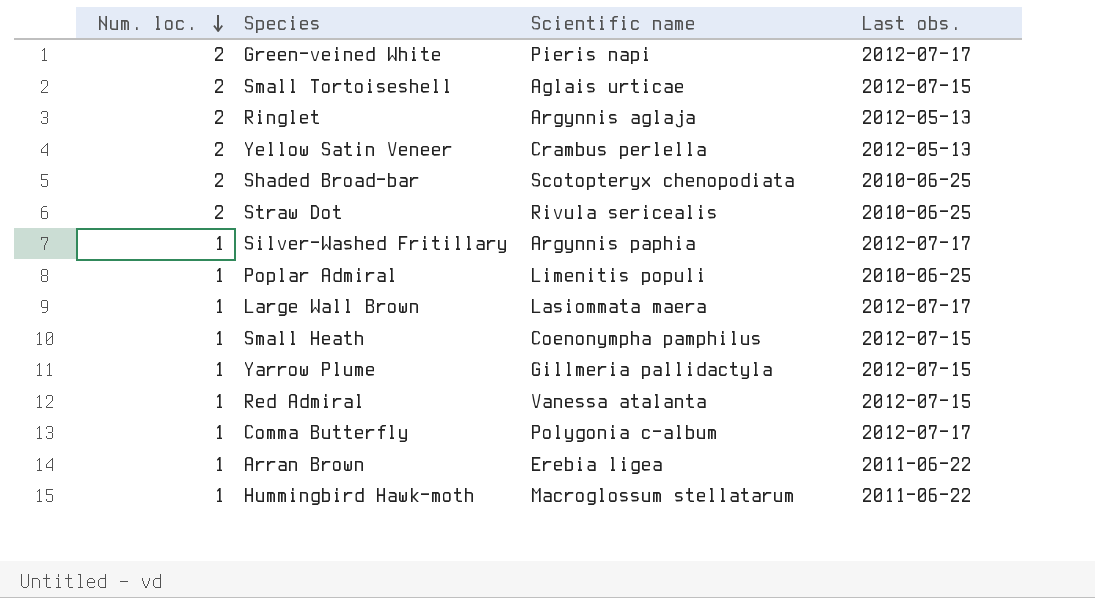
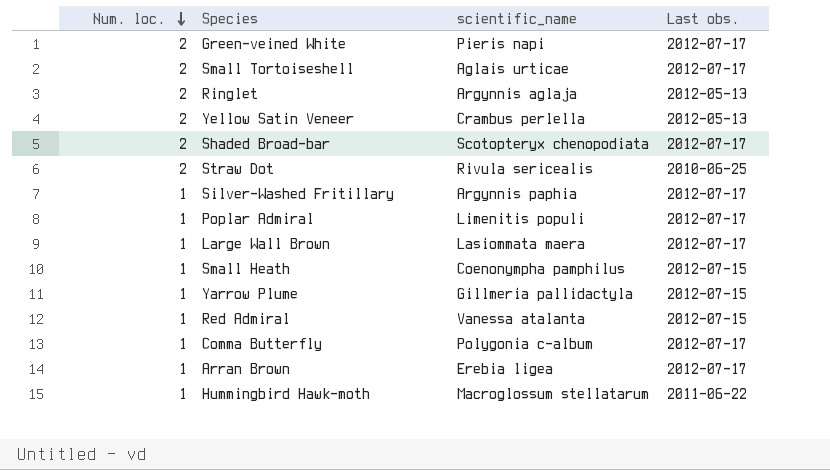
column name: Scientific name -> scientific_name
Small Tortoiseshell | Last obs.: 2012-07-15 -> 2012-07-17
Shaded Broad-bar | Last obs.: 2010-06-25 -> 2012-07-17
Poplar Admiral | Last obs.: 2010-06-25 -> 2012-07-17
Arran Brown | Last obs.: 2011-06-22 -> 2012-07-17

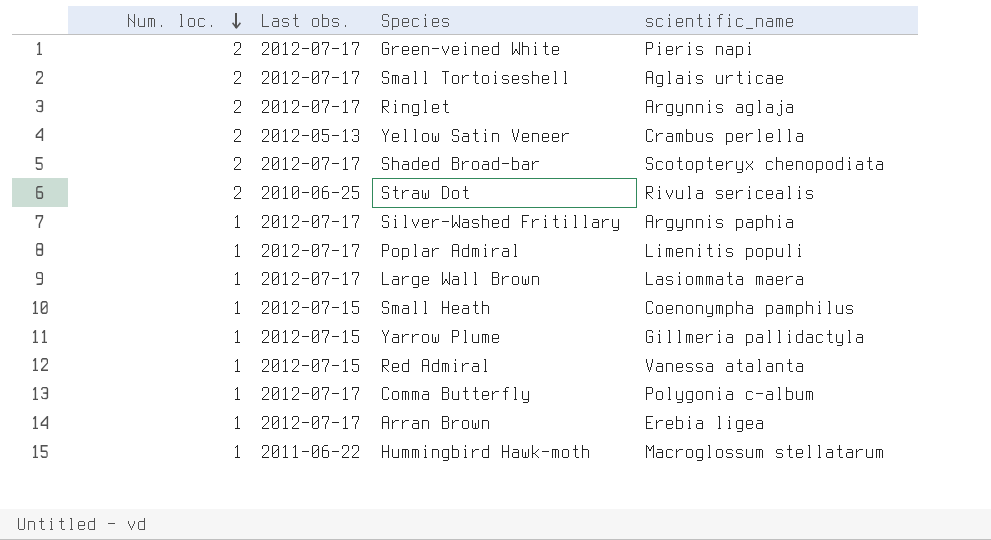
column Last obs. | position: 4 -> 2
Ringlet | Last obs.: 2012-05-13 -> 2012-07-17

